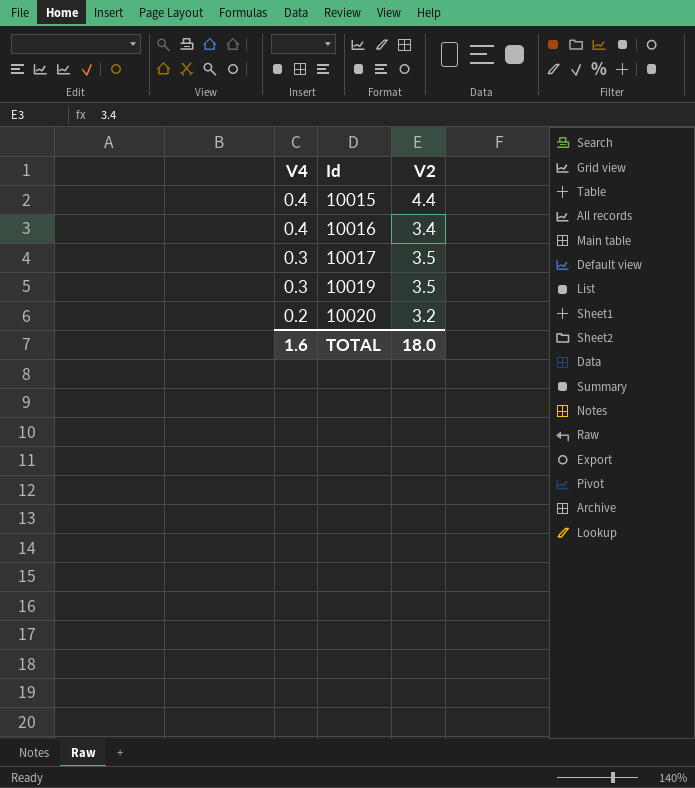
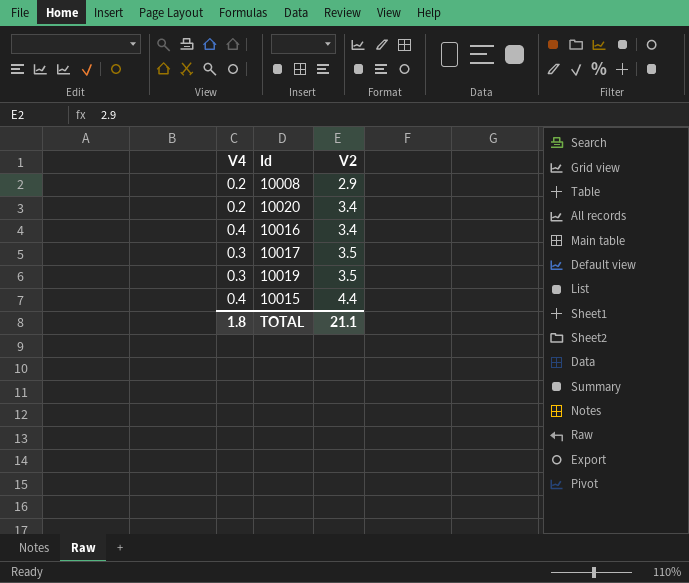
row order: V4 descending -> V2 ascending
row 10008: none -> 0.2 | 2.9
10020 | V2: 3.2 -> 3.4
TOTAL | V4: 1.6 -> 1.8
TOTAL | V2: 18.0 -> 21.1

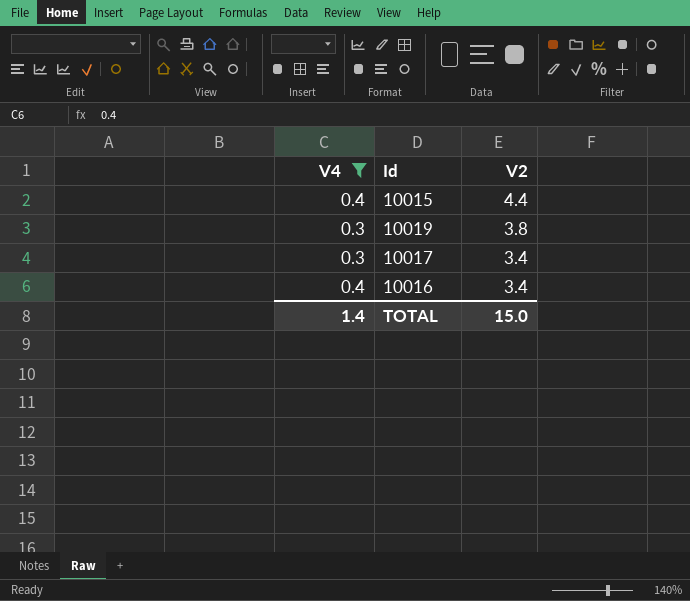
filter: none -> V4 != 0.2
row order: V2 ascending -> V2 descending
10019 | V2: 3.5 -> 3.8
10017 | V2: 3.5 -> 3.4
TOTAL | V4: 1.8 -> 1.4
TOTAL | V2: 21.1 -> 15.0

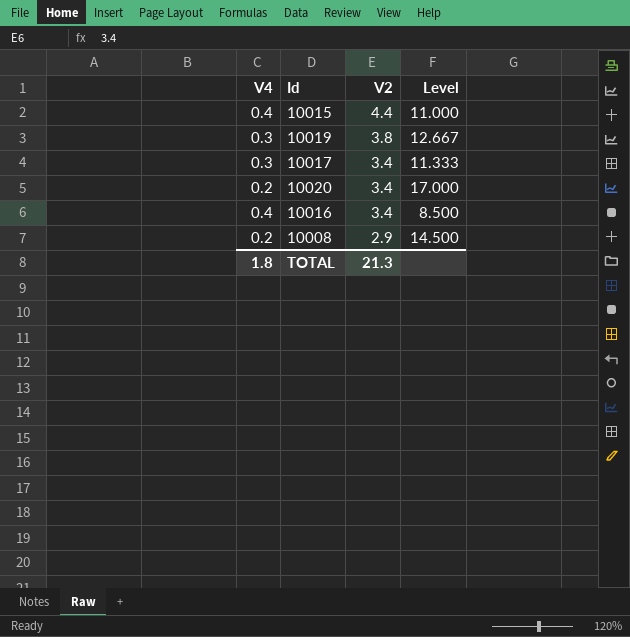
filter: V4 != 0.2 -> none
column Level | formula: none -> [V2] / [V4]
TOTAL | V4: 1.4 -> 1.8
TOTAL | V2: 15.0 -> 21.3

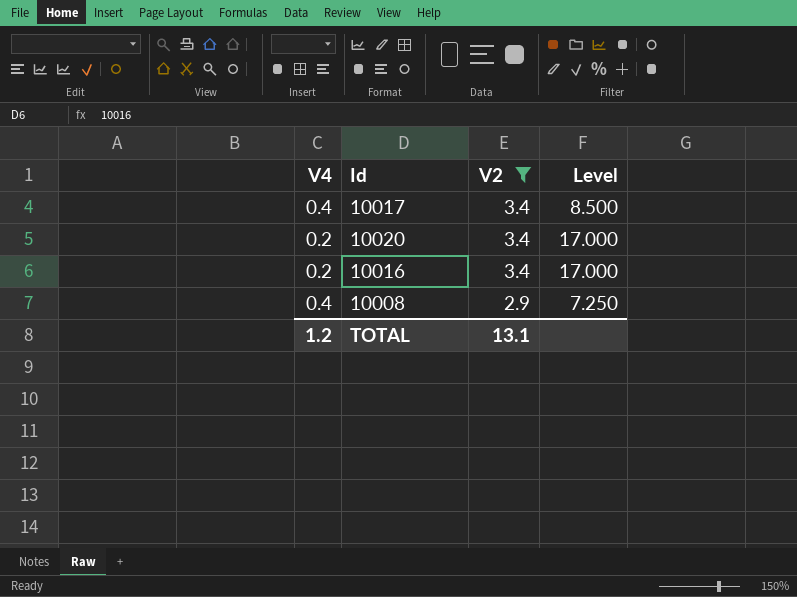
filter: none -> V2 <= 3.4
10017 | V4: 0.3 -> 0.4
10017 | Level: 11.333 -> 8.500
10016 | V4: 0.4 -> 0.2
10016 | Level: 8.500 -> 17.000
10008 | V4: 0.2 -> 0.4
10008 | Level: 14.500 -> 7.250
TOTAL | V4: 1.8 -> 1.2
TOTAL | V2: 21.3 -> 13.1

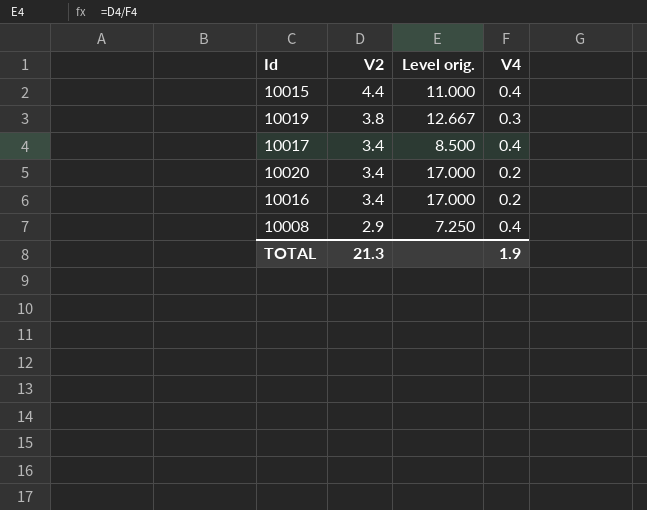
filter: V2 <= 3.4 -> none
column name: Level -> Level orig.
column V4 | position: 1 -> 4
TOTAL | V2: 13.1 -> 21.3
TOTAL | V4: 1.2 -> 1.9

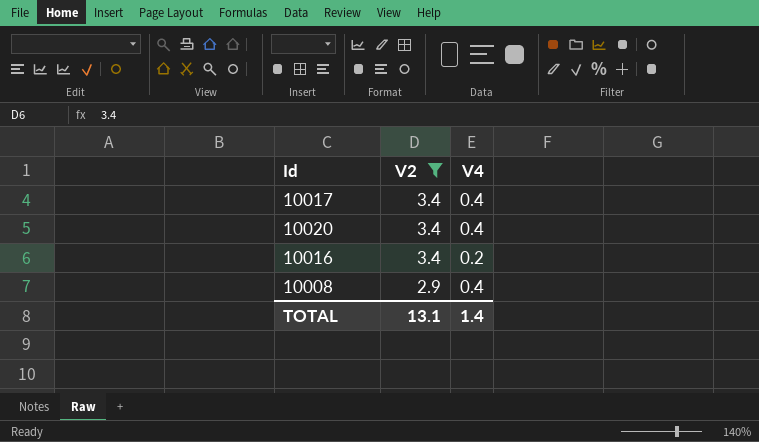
filter: none -> V2 <= 3.4
column Level orig. | formula: [V2] / [V4] -> none
10020 | V4: 0.2 -> 0.4
TOTAL | V2: 21.3 -> 13.1
TOTAL | V4: 1.9 -> 1.4

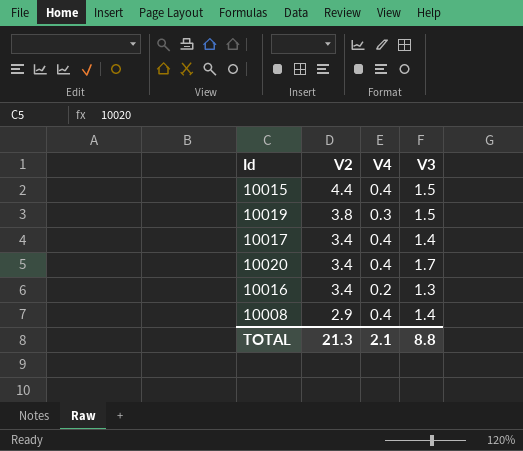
filter: V2 <= 3.4 -> none
column V3 | position: none -> 4
TOTAL | V2: 13.1 -> 21.3
TOTAL | V4: 1.4 -> 2.1

